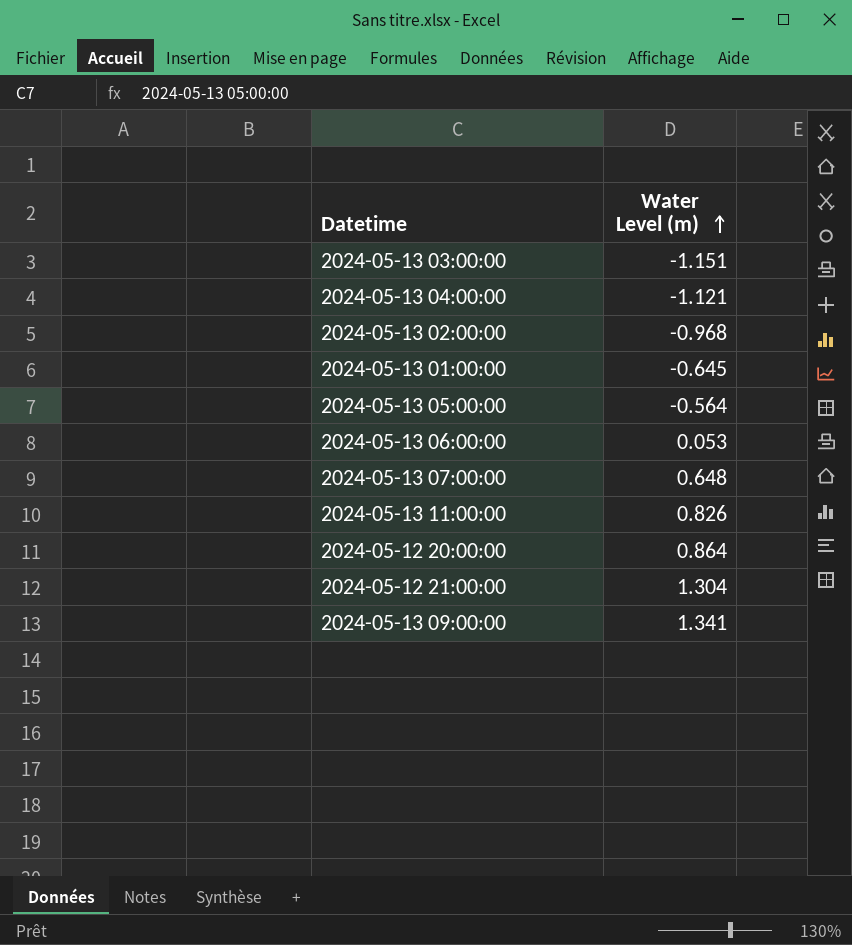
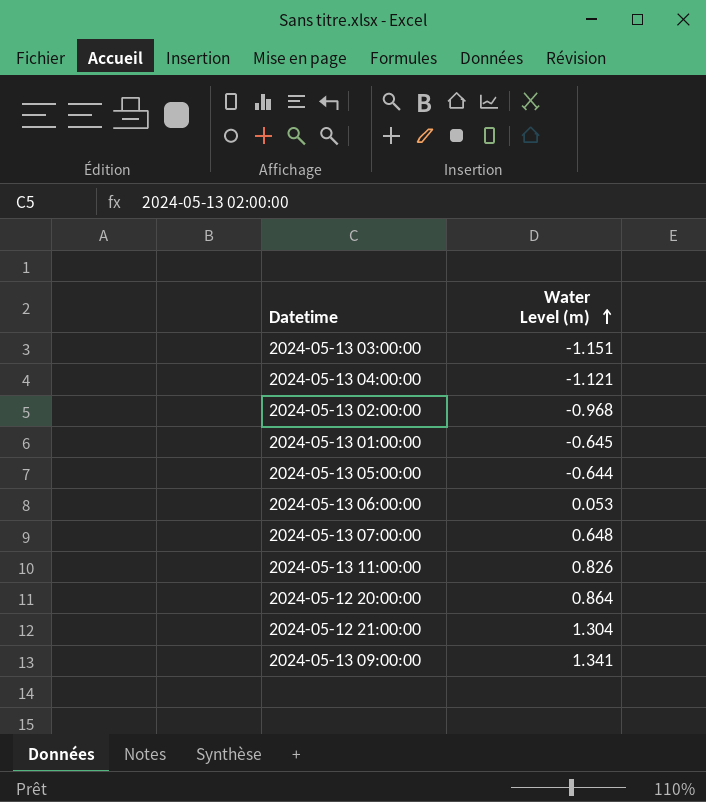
2024-05-13 05:00:00 | Water Level (m): -0.564 -> -0.644

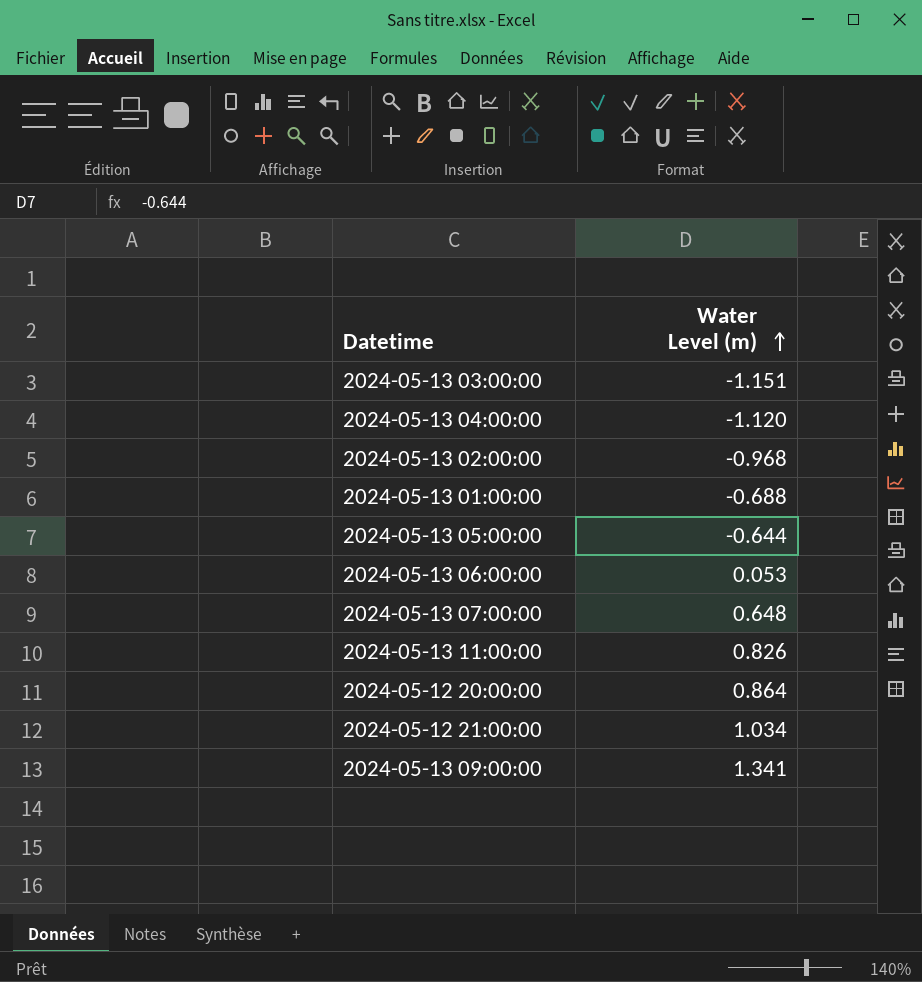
2024-05-13 04:00:00 | Water Level (m): -1.121 -> -1.120
2024-05-13 01:00:00 | Water Level (m): -0.645 -> -0.688
2024-05-12 21:00:00 | Water Level (m): 1.304 -> 1.034

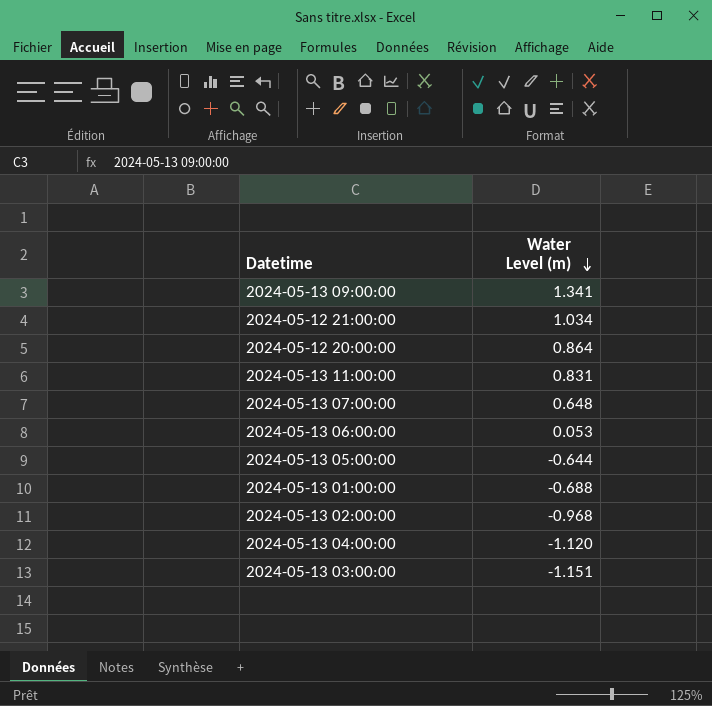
row order: Water Level (m) ascending -> Water Level (m) descending
2024-05-13 11:00:00 | Water Level (m): 0.826 -> 0.831

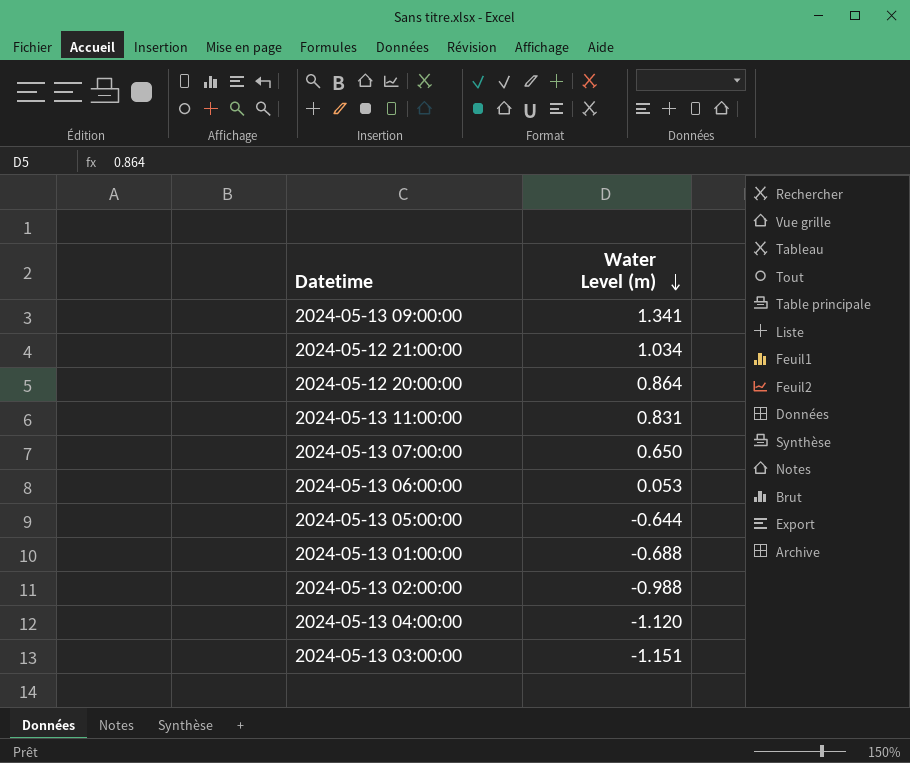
2024-05-13 07:00:00 | Water Level (m): 0.648 -> 0.650
2024-05-13 02:00:00 | Water Level (m): -0.968 -> -0.988

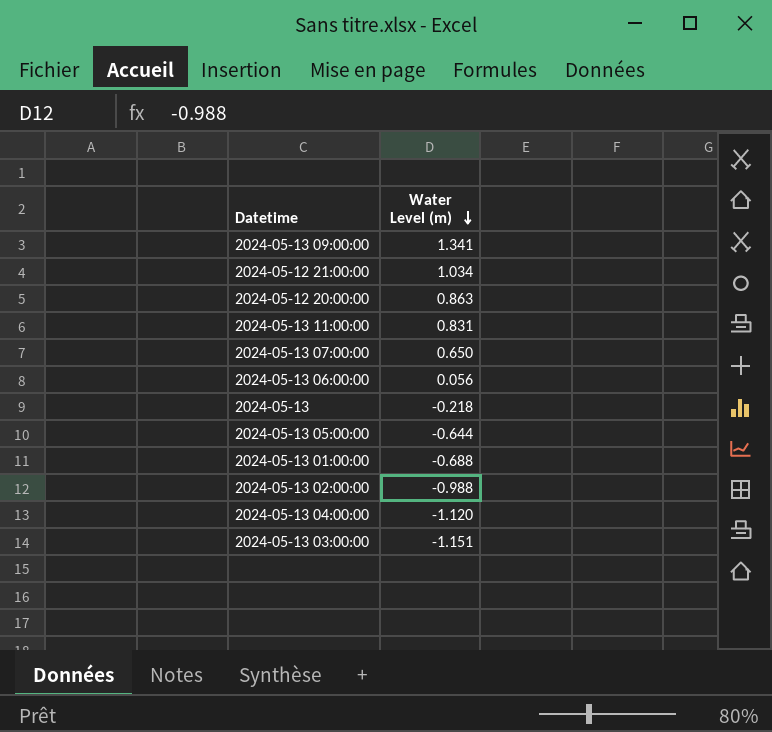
2024-05-12 20:00:00 | Water Level (m): 0.864 -> 0.863
2024-05-13 06:00:00 | Water Level (m): 0.053 -> 0.056
row 2024-05-13: none -> -0.218

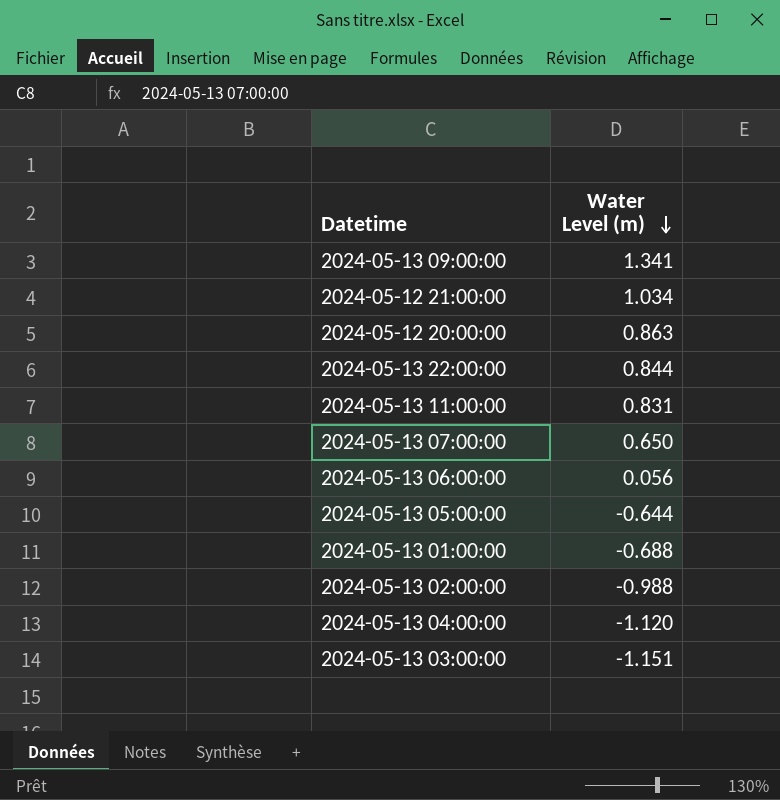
row 2024-05-13: -0.218 -> none
row 2024-05-13 22:00:00: none -> 0.844

